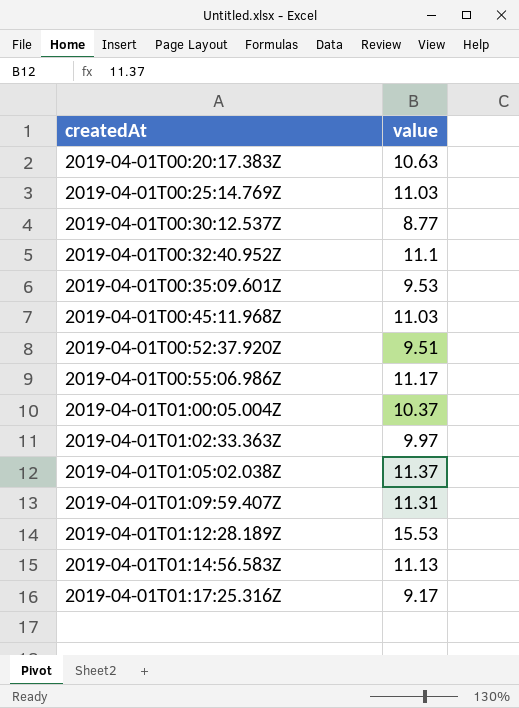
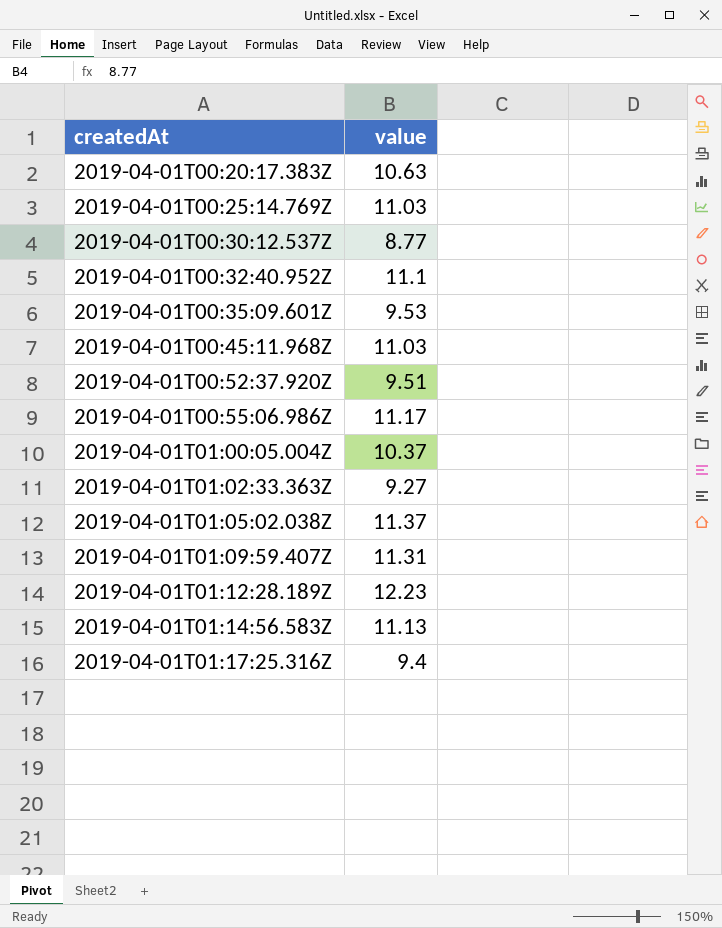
2019-04-01T01:02:33.363Z | value: 9.97 -> 9.27
2019-04-01T01:12:28.189Z | value: 15.53 -> 12.23
2019-04-01T01:17:25.316Z | value: 9.17 -> 9.4

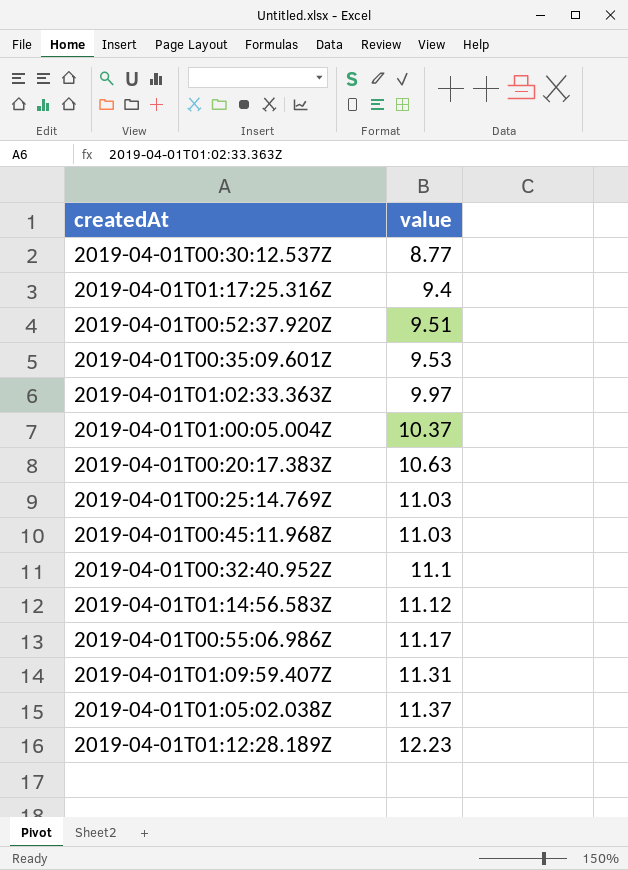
row order: createdAt ascending -> value ascending
2019-04-01T01:02:33.363Z | value: 9.27 -> 9.97
2019-04-01T01:14:56.583Z | value: 11.13 -> 11.12

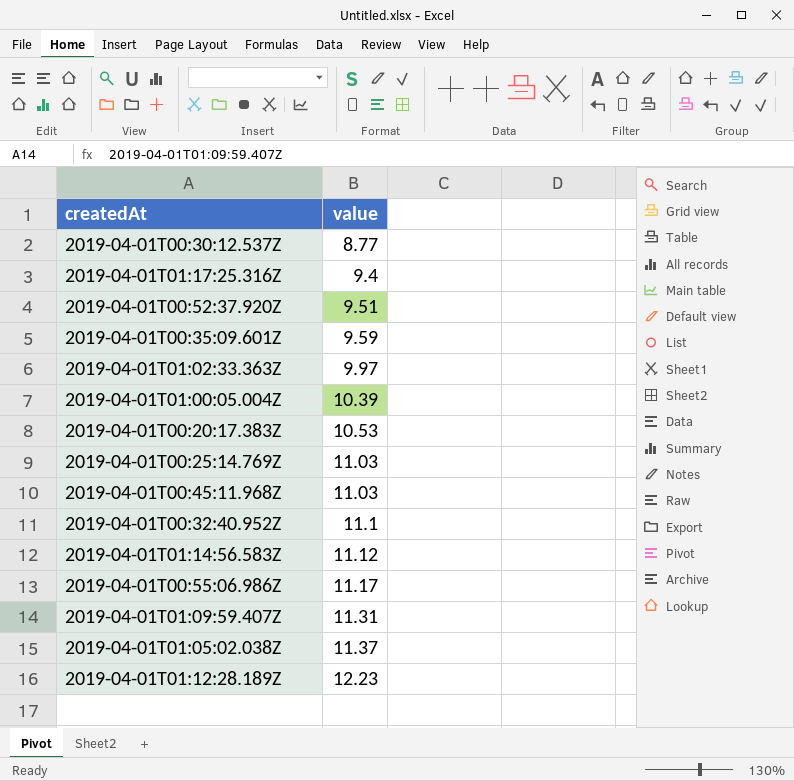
2019-04-01T00:35:09.601Z | value: 9.53 -> 9.59
2019-04-01T01:00:05.004Z | value: 10.37 -> 10.39
2019-04-01T00:20:17.383Z | value: 10.63 -> 10.53

